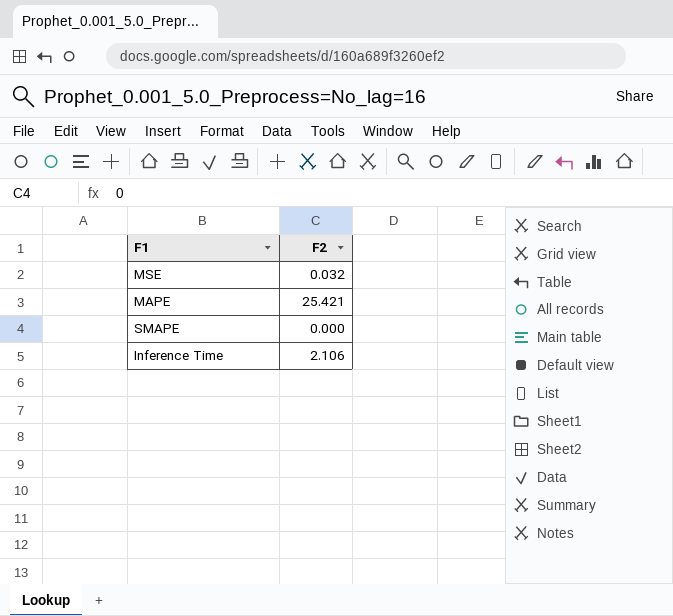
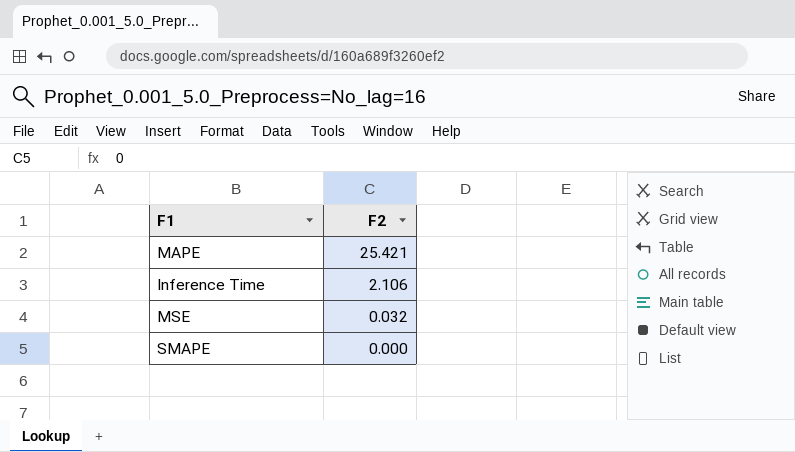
row order: none -> F2 descending

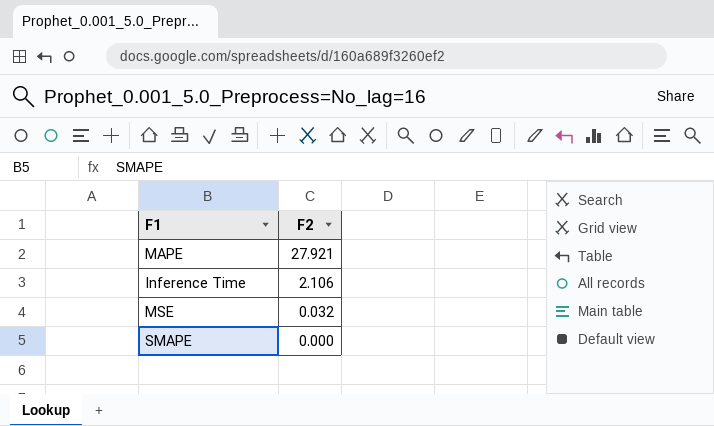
MAPE | F2: 25.421 -> 27.921

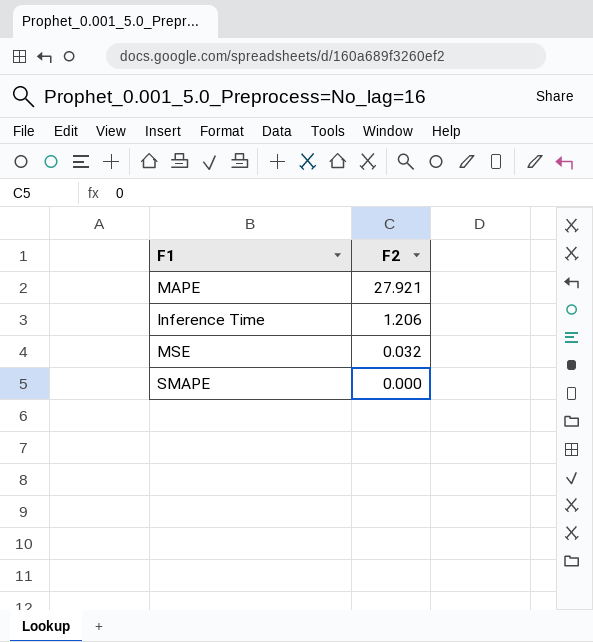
Inference Time | F2: 2.106 -> 1.206

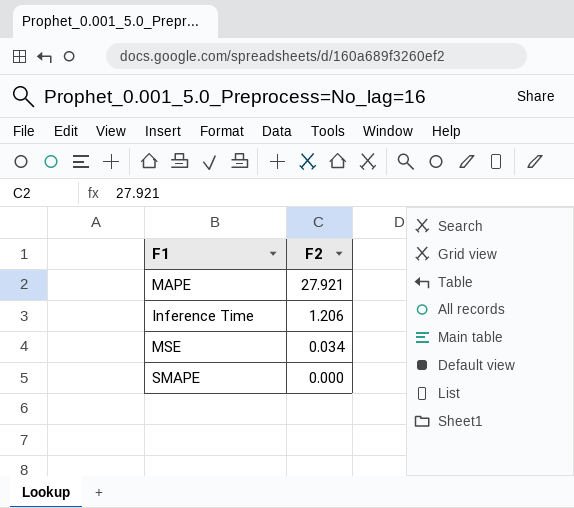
MSE | F2: 0.032 -> 0.034

